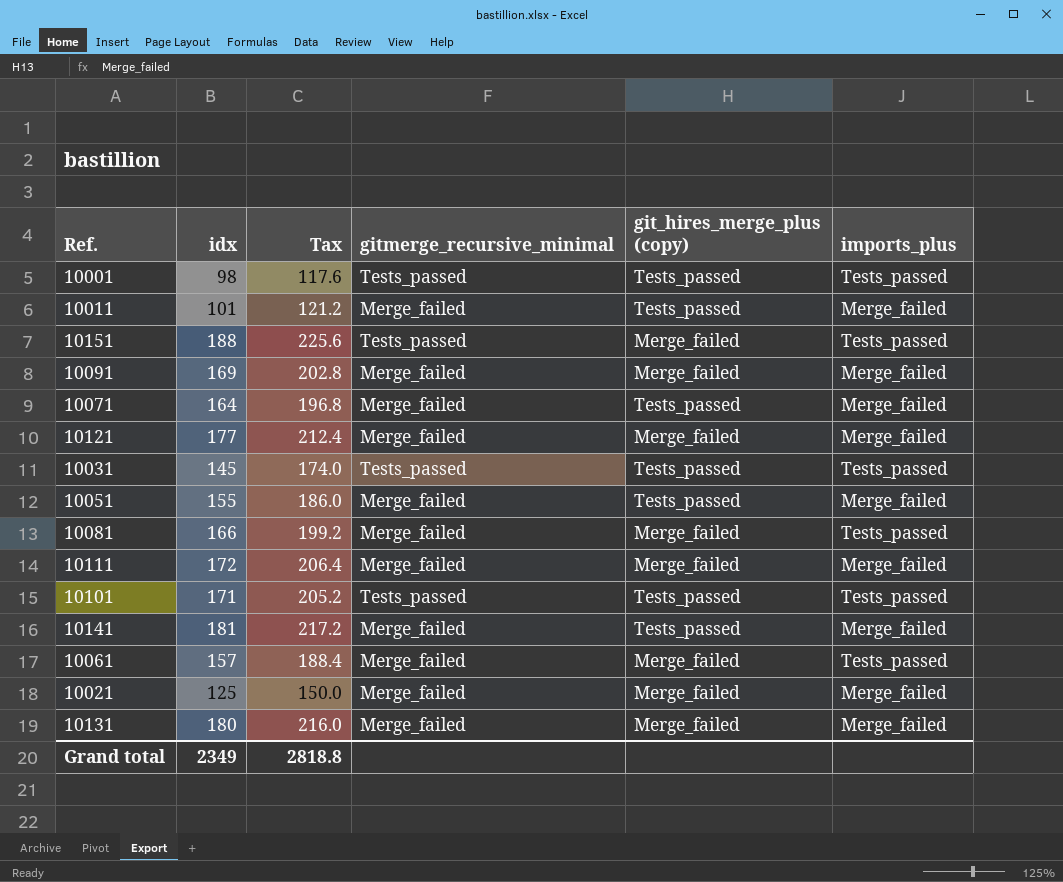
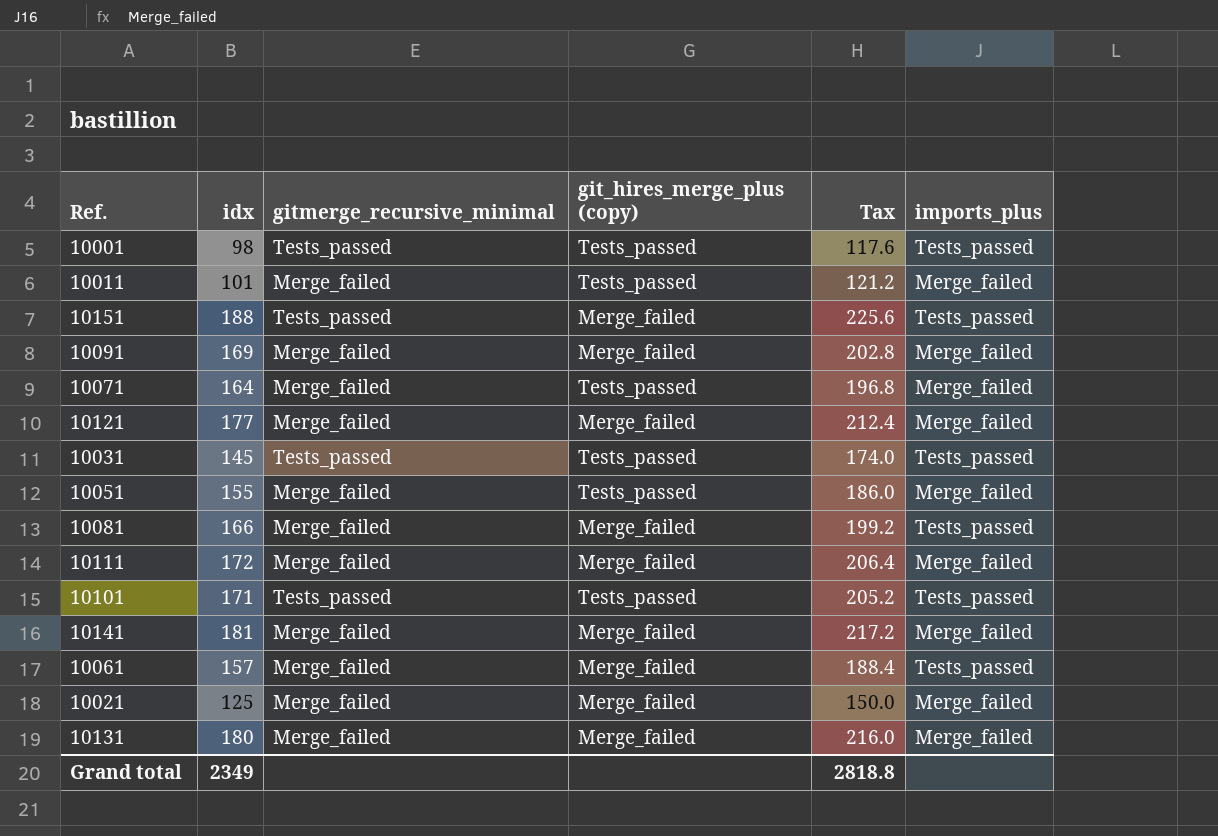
column Tax | position: 3 -> 5
10141 | git_hires_merge_plus (copy): Tests_passed -> Merge_failed

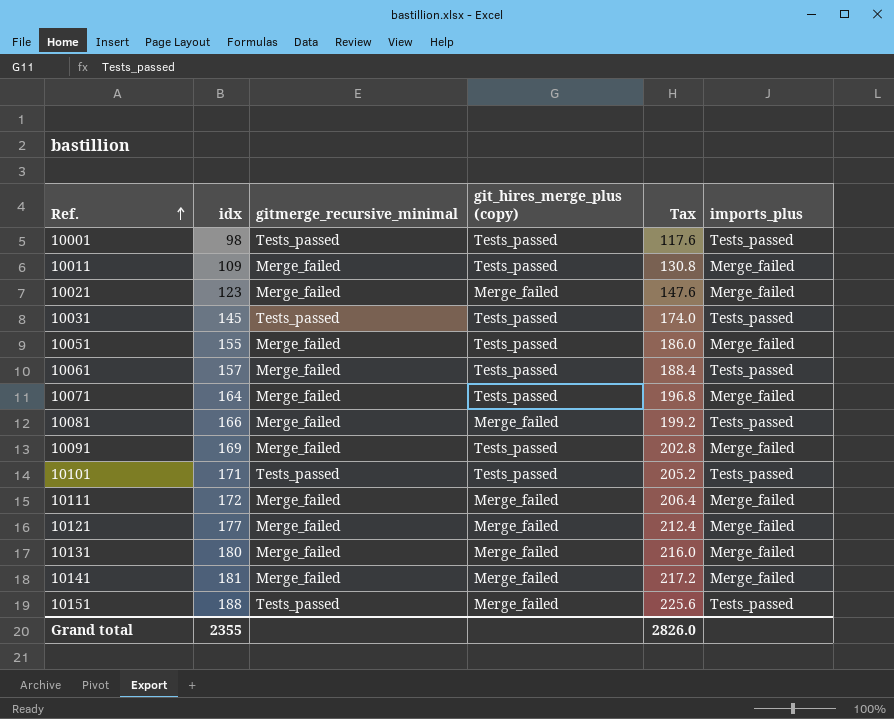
row order: none -> Ref. ascending
10011 | idx: 101 -> 109
10011 | Tax: 121.2 -> 130.8
10021 | idx: 125 -> 123
10021 | Tax: 150.0 -> 147.6
10061 | git_hires_merge_plus (copy): Merge_failed -> Tests_passed
10091 | git_hires_merge_plus (copy): Merge_failed -> Tests_passed
Grand total | idx: 2349 -> 2355
Grand total | Tax: 2818.8 -> 2826.0

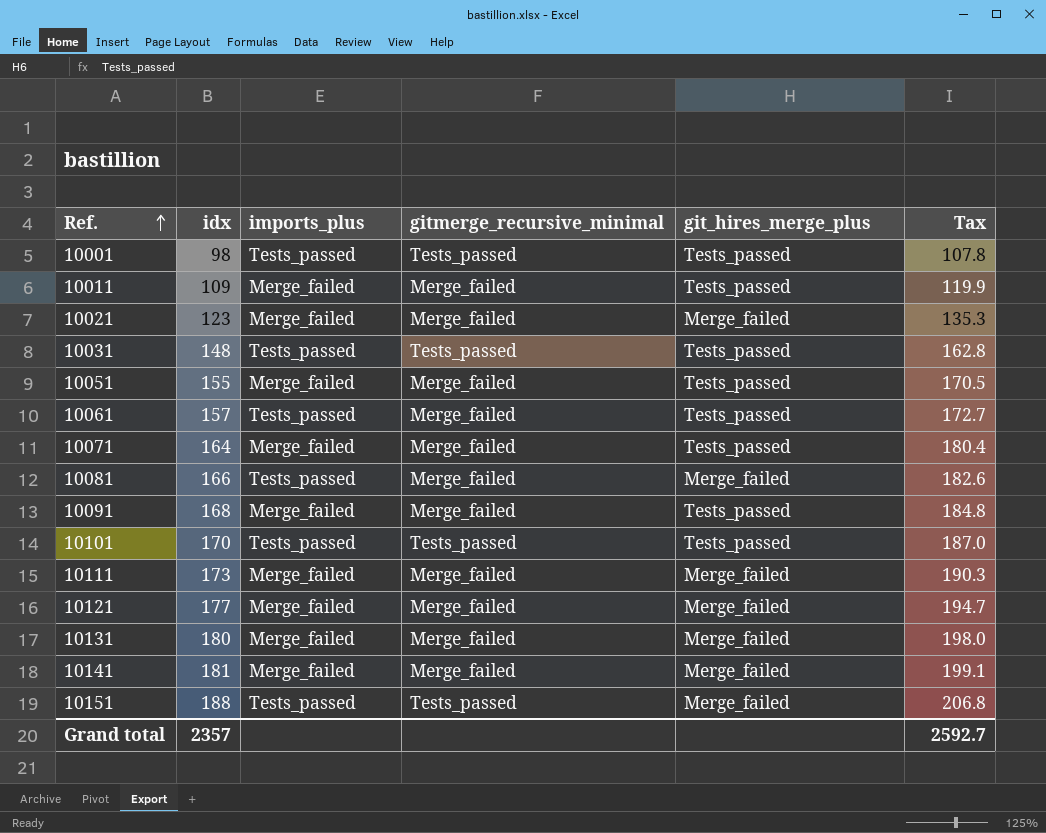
column imports_plus | position: 6 -> 3
column name: git_hires_merge_plus (copy) -> git_hires_merge_plus
column Tax | formula: [idx] * 1.2 -> [idx] * 1.1
10031 | idx: 145 -> 148
10091 | idx: 169 -> 168
10101 | idx: 171 -> 170
10111 | idx: 172 -> 173
Grand total | idx: 2355 -> 2357
Grand total | Tax: 2826.0 -> 2592.7

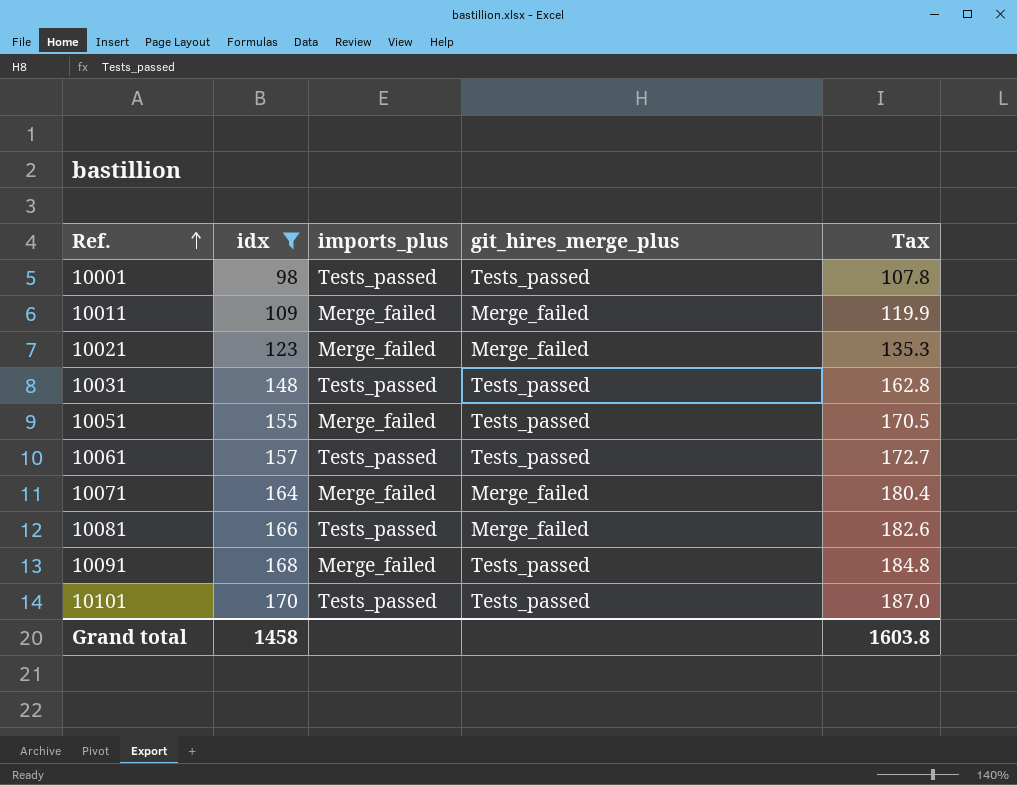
filter: none -> idx <= 170
column gitmerge_recursive_minimal | position: 4 -> none
10011 | git_hires_merge_plus: Tests_passed -> Merge_failed
10071 | git_hires_merge_plus: Tests_passed -> Merge_failed
Grand total | idx: 2357 -> 1458
Grand total | Tax: 2592.7 -> 1603.8

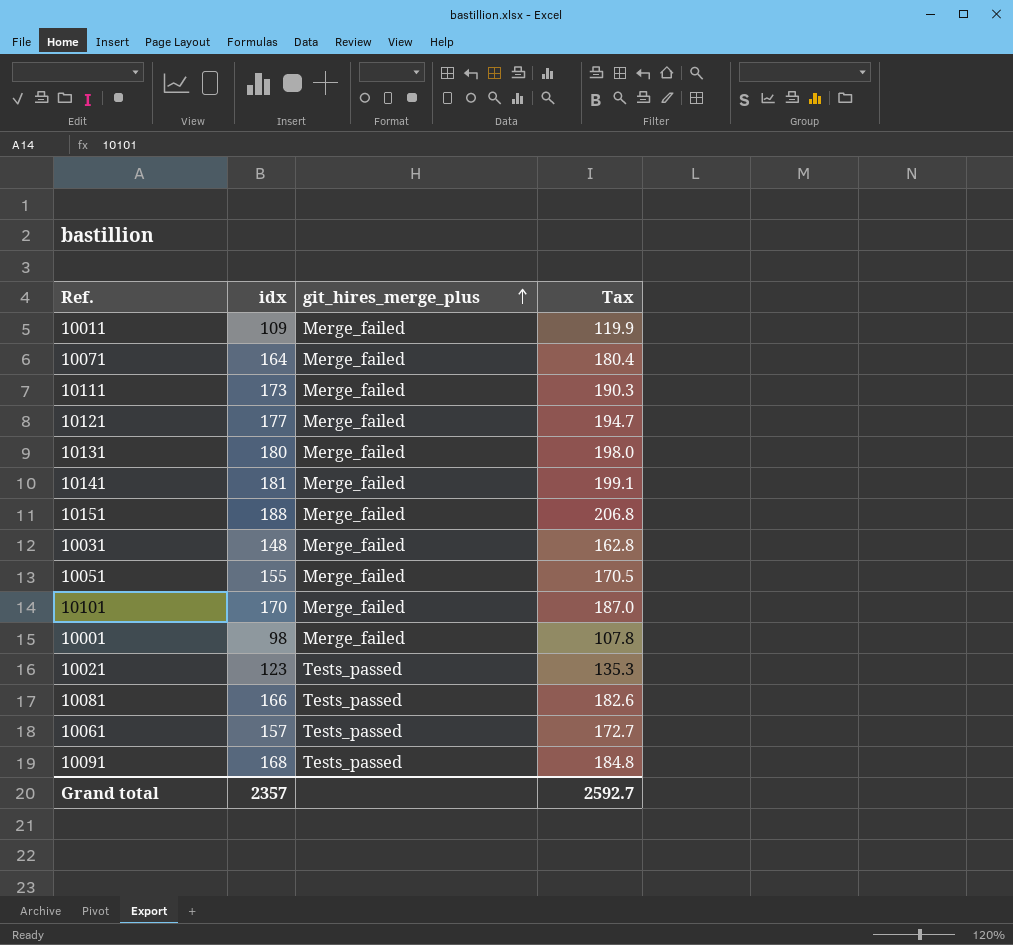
filter: idx <= 170 -> none
row order: Ref. ascending -> git_hires_merge_plus ascending
column imports_plus | position: 3 -> none
10031 | git_hires_merge_plus: Tests_passed -> Merge_failed
10051 | git_hires_merge_plus: Tests_passed -> Merge_failed
10101 | git_hires_merge_plus: Tests_passed -> Merge_failed
10001 | git_hires_merge_plus: Tests_passed -> Merge_failed
10021 | git_hires_merge_plus: Merge_failed -> Tests_passed
10081 | git_hires_merge_plus: Merge_failed -> Tests_passed
Grand total | idx: 1458 -> 2357
Grand total | Tax: 1603.8 -> 2592.7

